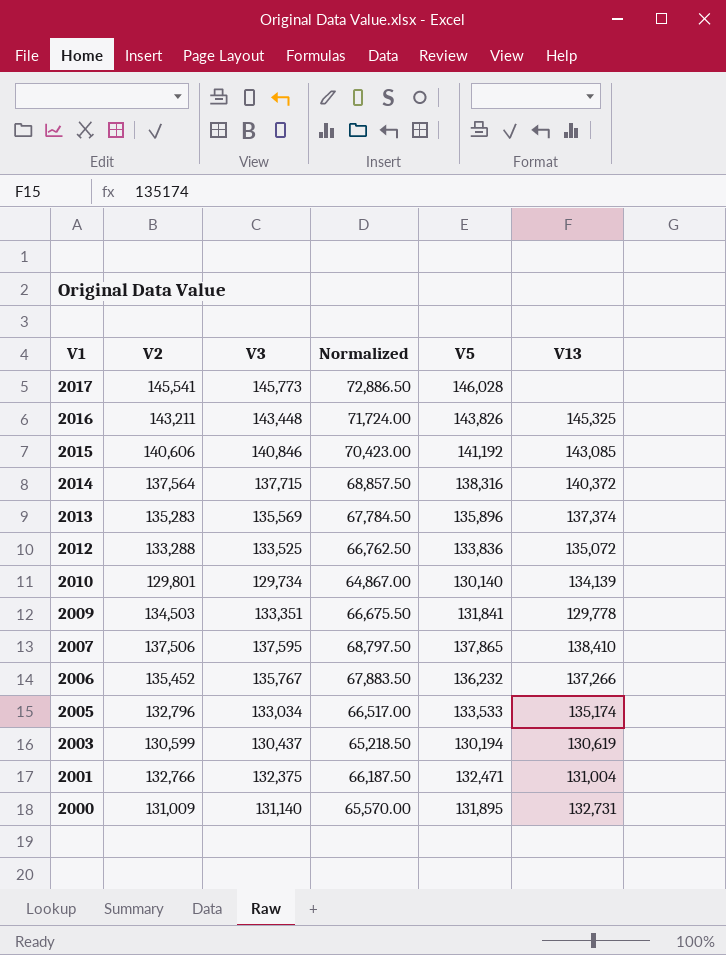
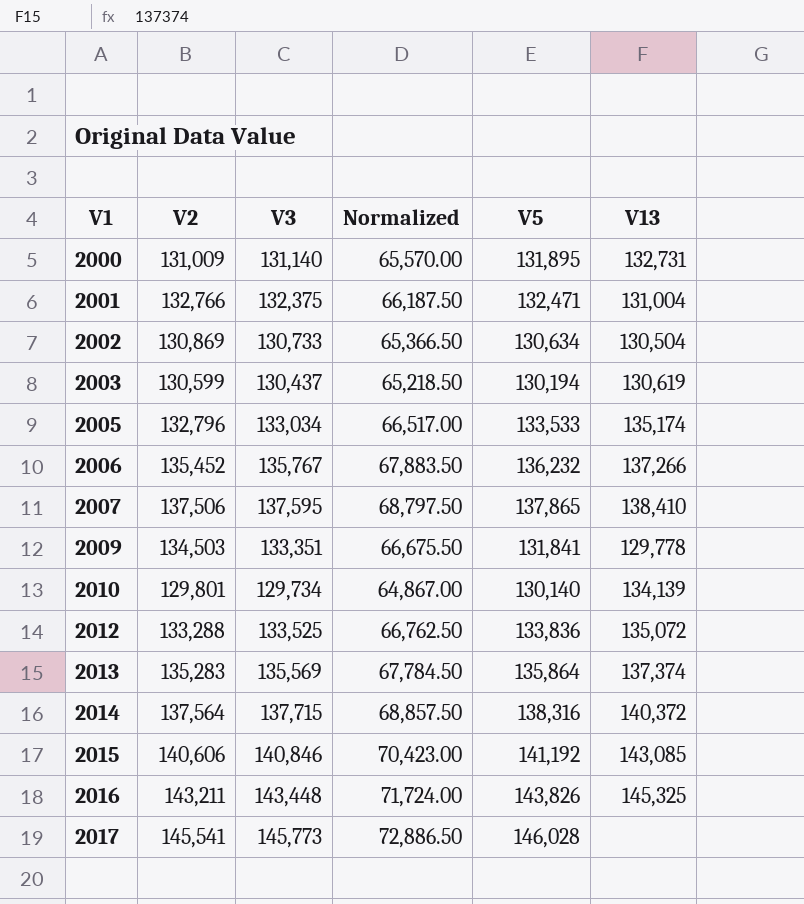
row order: V1 descending -> V1 ascending
row 2002: none -> 130,869 | 130,733 | 65,366.50 | 130,634 | 130,504
2013 | V5: 135,896 -> 135,864

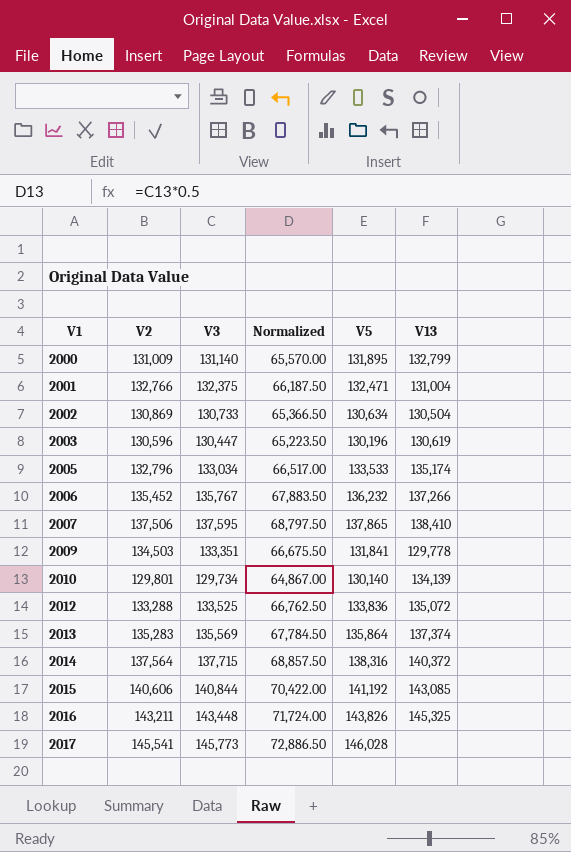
2000 | V13: 132,731 -> 132,799
2003 | V2: 130,599 -> 130,596
2003 | V3: 130,437 -> 130,447
2003 | Normalized: 65,218.50 -> 65,223.50
2003 | V5: 130,194 -> 130,196
2015 | V3: 140,846 -> 140,844
2015 | Normalized: 70,423.00 -> 70,422.00

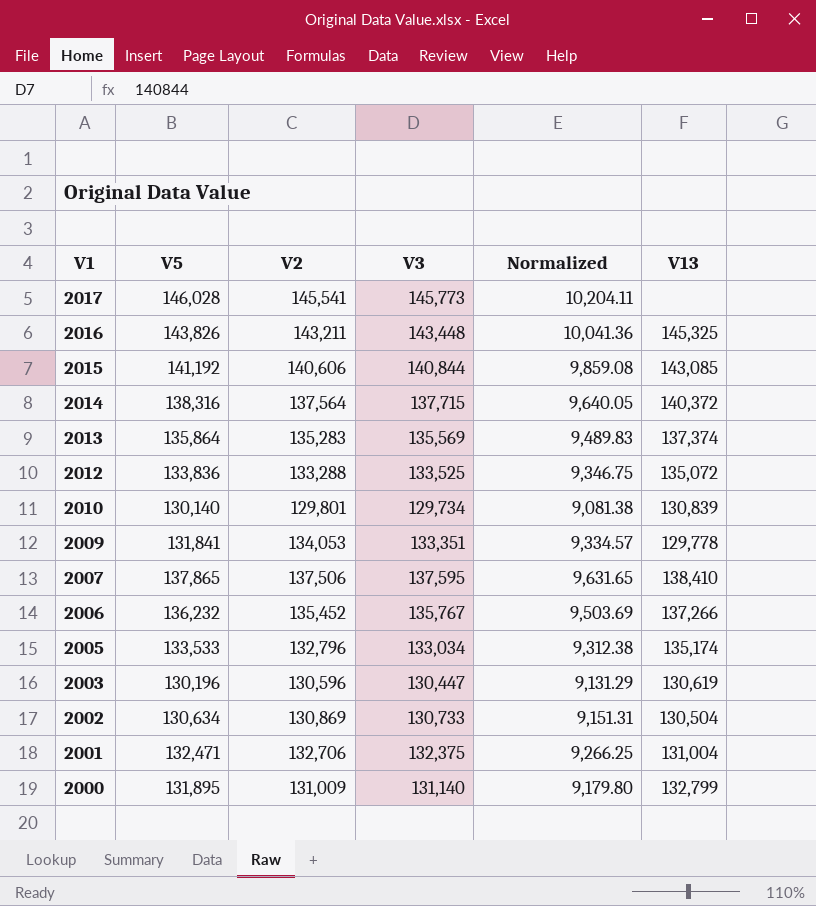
row order: V1 ascending -> V1 descending
column V5 | position: 5 -> 2
column Normalized | formula: [V3] * 0.5 -> [V3] * 0.07
2010 | V13: 134,139 -> 130,839
2009 | V2: 134,503 -> 134,053
2001 | V2: 132,766 -> 132,706

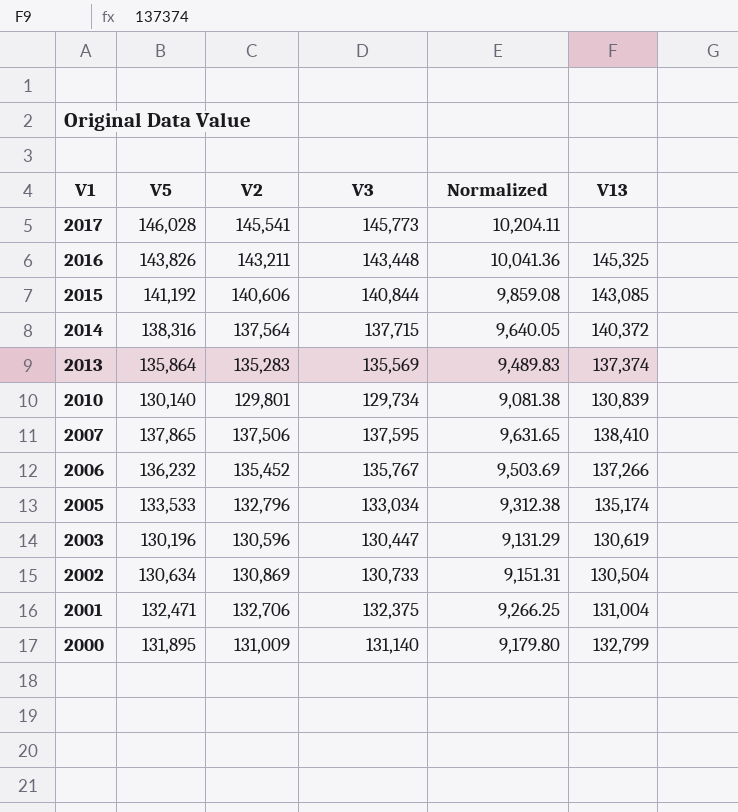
row 2012: 133,836 | 133,288 | 133,525 | 9,346.75 | 135,072 -> none
row 2009: 131,841 | 134,053 | 133,351 | 9,334.57 | 129,778 -> none

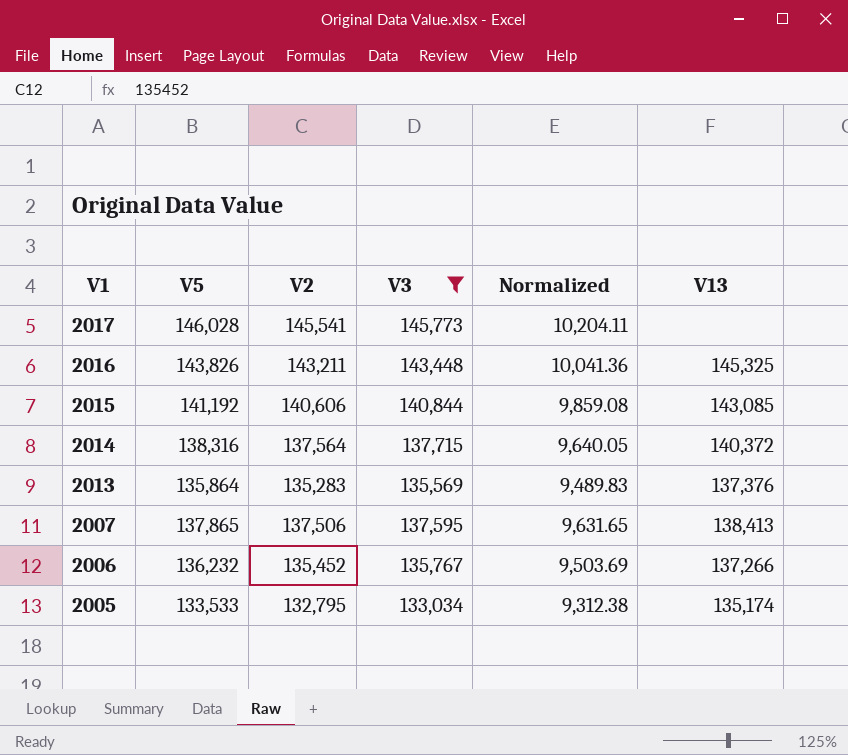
filter: none -> V3 >= 133,034
2013 | V13: 137,374 -> 137,376
2007 | V13: 138,410 -> 138,413
2005 | V2: 132,796 -> 132,795

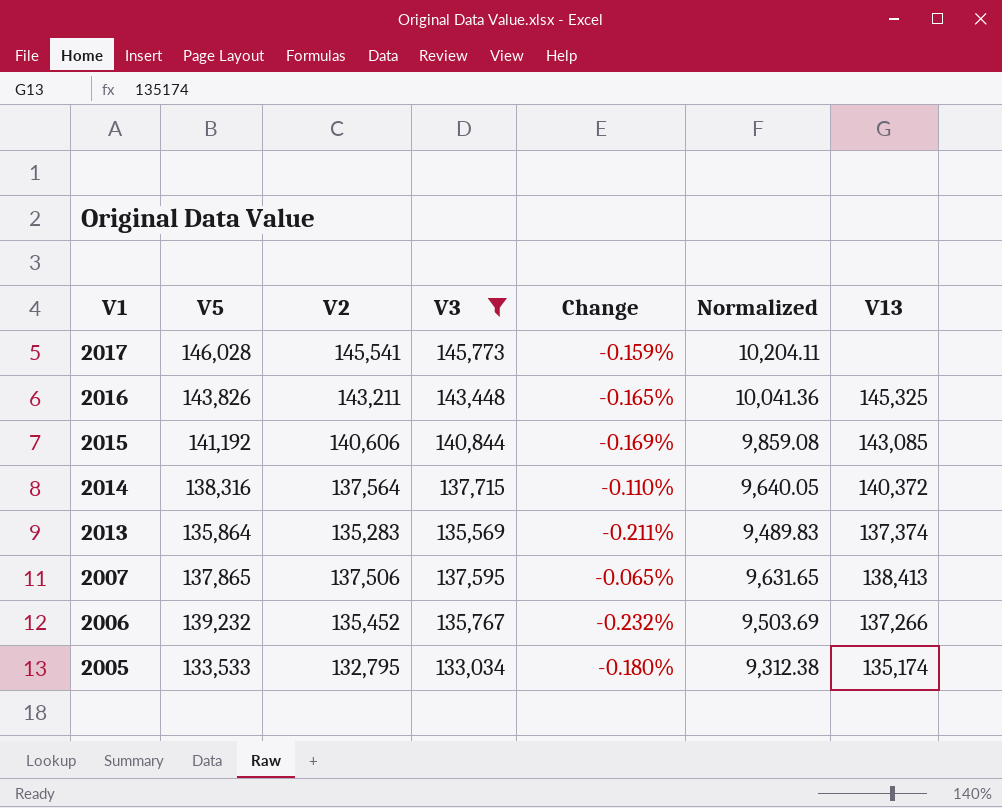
column Change | formula: none -> ([V2] - [V3]) / [V3]
2013 | V13: 137,376 -> 137,374
2006 | V5: 136,232 -> 139,232

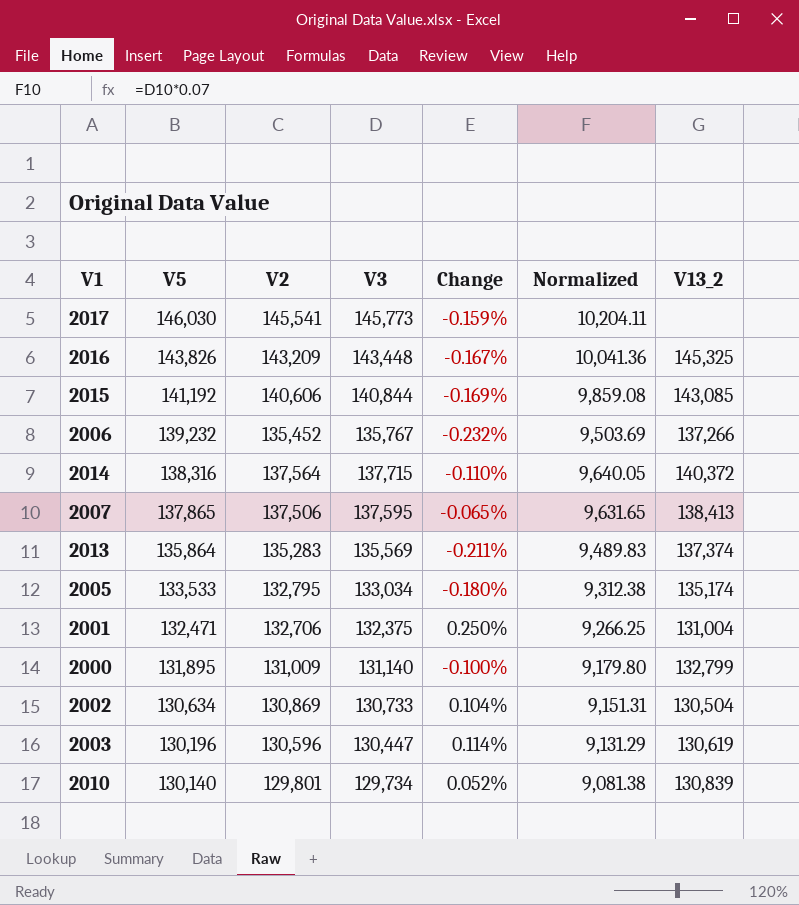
filter: V3 >= 133,034 -> none
row order: V1 descending -> V5 descending
column name: V13 -> V13_2
2017 | V5: 146,028 -> 146,030
2016 | V2: 143,211 -> 143,209
2016 | Change: -0.165% -> -0.167%

